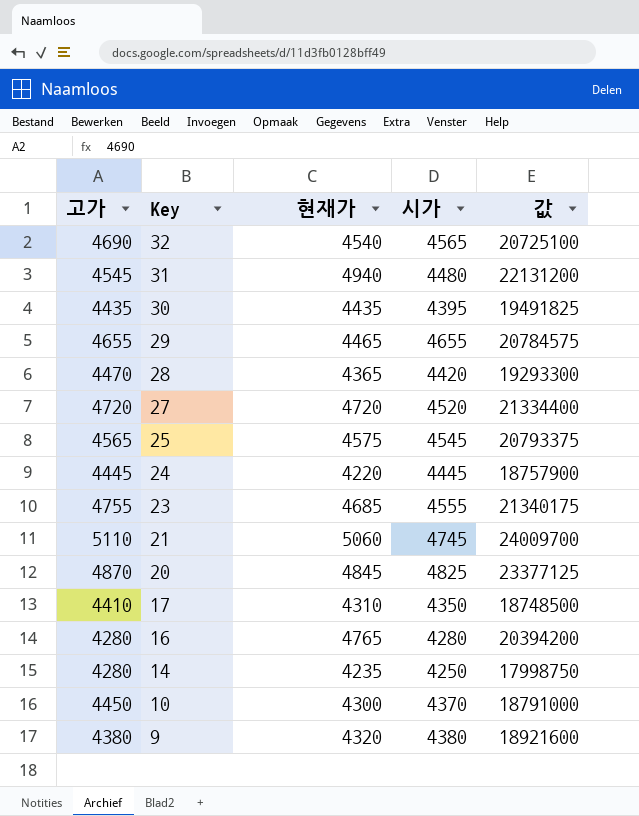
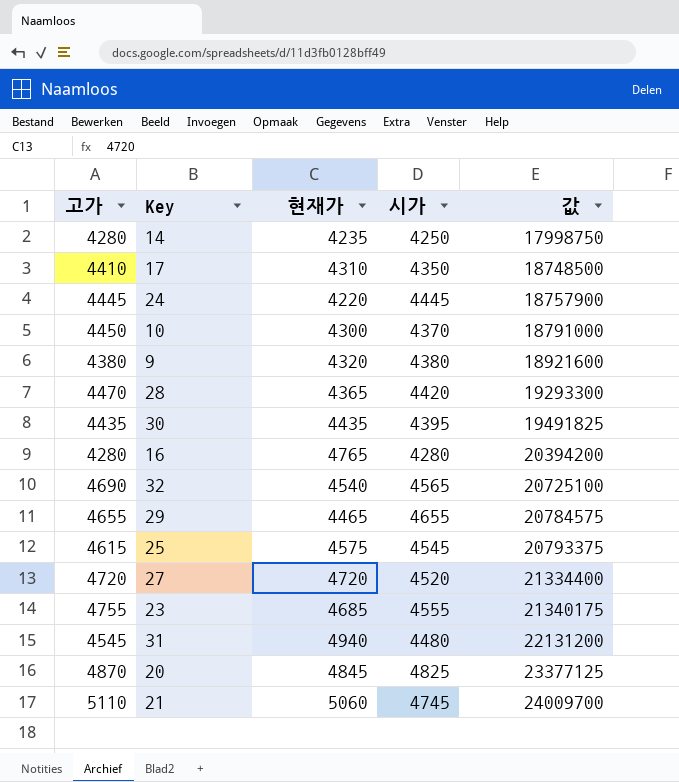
row order: Key descending -> 값 ascending
25 | 고가: 4565 -> 4615

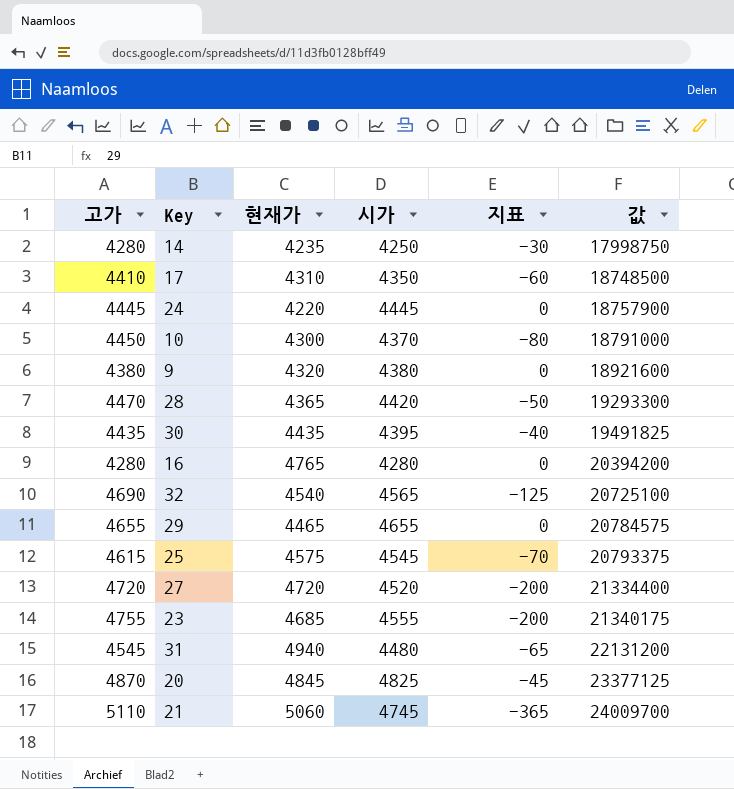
column 지표 | formula: none -> [시가] - [고가]

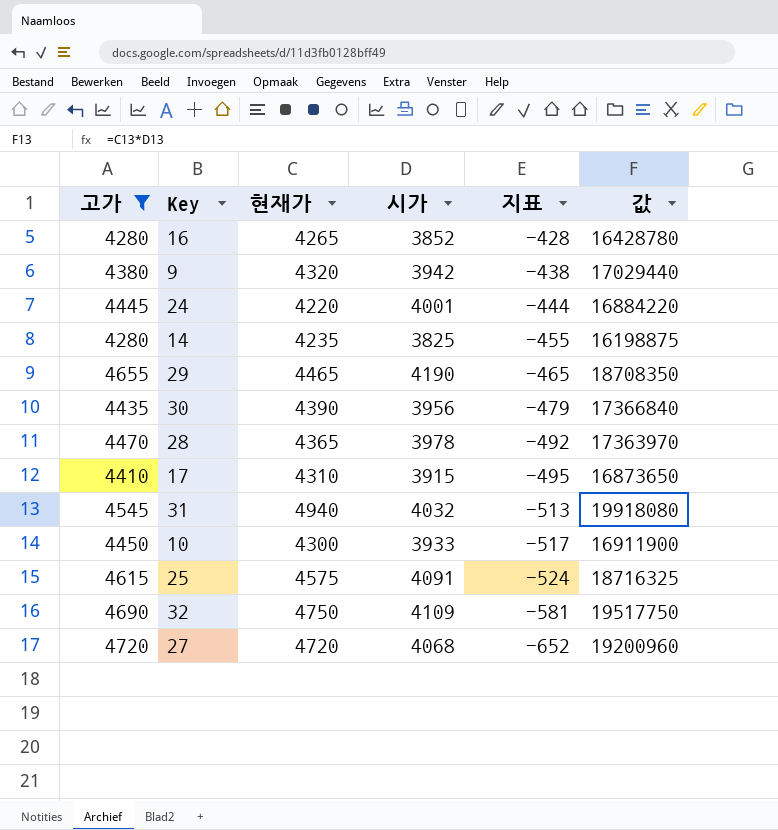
filter: none -> 고가 <= 4720
row order: 값 ascending -> 지표 descending
16 | 현재가: 4765 -> 4265
16 | 시가: 4280 -> 3852
16 | 지표: 0 -> -428
16 | 값: 20394200 -> 16428780
9 | 시가: 4380 -> 3942
9 | 지표: 0 -> -438
9 | 값: 18921600 -> 17029440
24 | 시가: 4445 -> 4001
24 | 지표: 0 -> -444
24 | 값: 18757900 -> 16884220
14 | 시가: 4250 -> 3825
14 | 지표: -30 -> -455
14 | 값: 17998750 -> 16198875
29 | 시가: 4655 -> 4190
29 | 지표: 0 -> -465
29 | 값: 20784575 -> 18708350
30 | 현재가: 4435 -> 4390
30 | 시가: 4395 -> 3956
30 | 지표: -40 -> -479
30 | 값: 19491825 -> 17366840
28 | 시가: 4420 -> 3978
28 | 지표: -50 -> -492
28 | 값: 19293300 -> 17363970
17 | 시가: 4350 -> 3915
17 | 지표: -60 -> -495
17 | 값: 18748500 -> 16873650
31 | 시가: 4480 -> 4032
31 | 지표: -65 -> -513
31 | 값: 22131200 -> 19918080
10 | 시가: 4370 -> 3933
10 | 지표: -80 -> -517
10 | 값: 18791000 -> 16911900
25 | 시가: 4545 -> 4091
25 | 지표: -70 -> -524
25 | 값: 20793375 -> 18716325
32 | 현재가: 4540 -> 4750
32 | 시가: 4565 -> 4109
32 | 지표: -125 -> -581
32 | 값: 20725100 -> 19517750
27 | 시가: 4520 -> 4068
27 | 지표: -200 -> -652
27 | 값: 21334400 -> 19200960

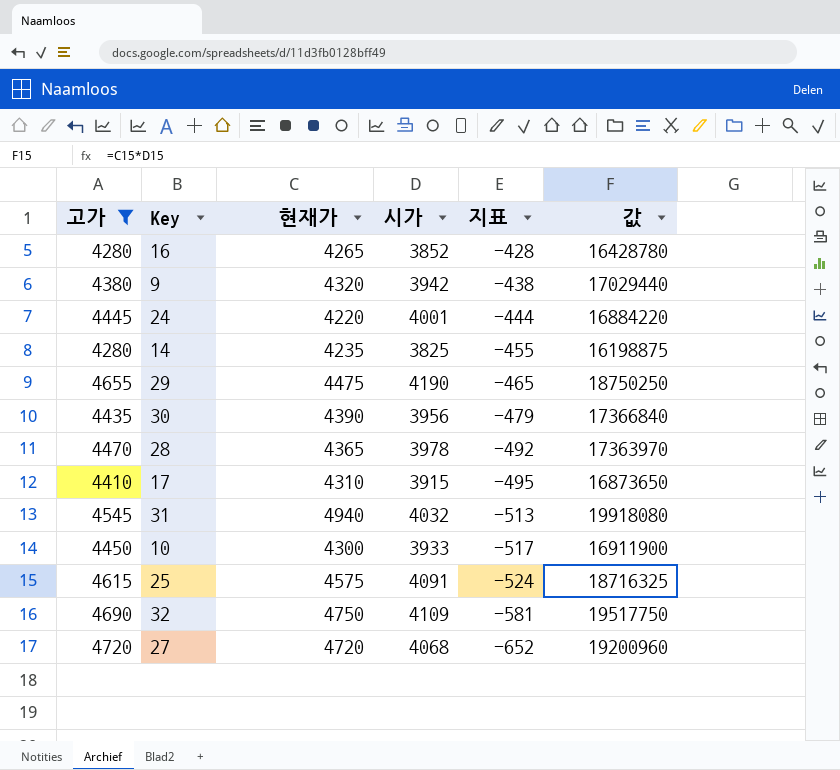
29 | 현재가: 4465 -> 4475
29 | 값: 18708350 -> 18750250

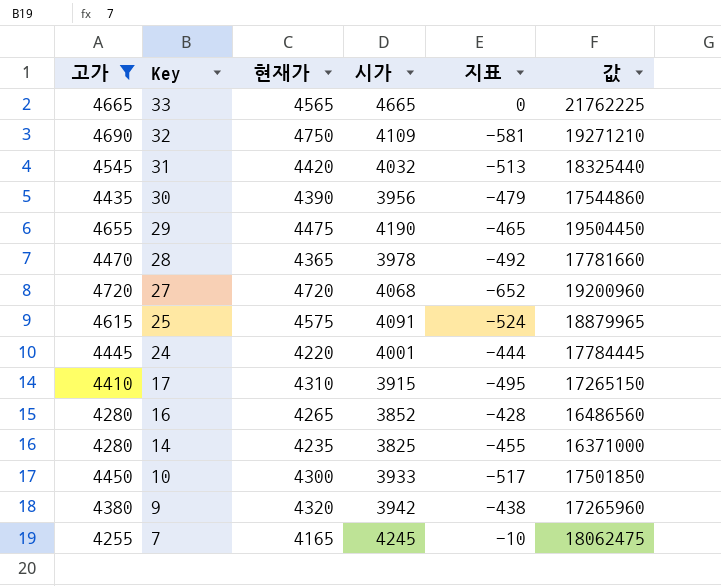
row order: 지표 descending -> Key descending
column 값 | formula: [현재가] * [시가] -> [고가] * [시가]
row 33: none -> 4665 | 4565 | 4665 | 0 | 21762225
31 | 현재가: 4940 -> 4420
row 7: none -> 4255 | 4165 | 4245 | -10 | 18062475

